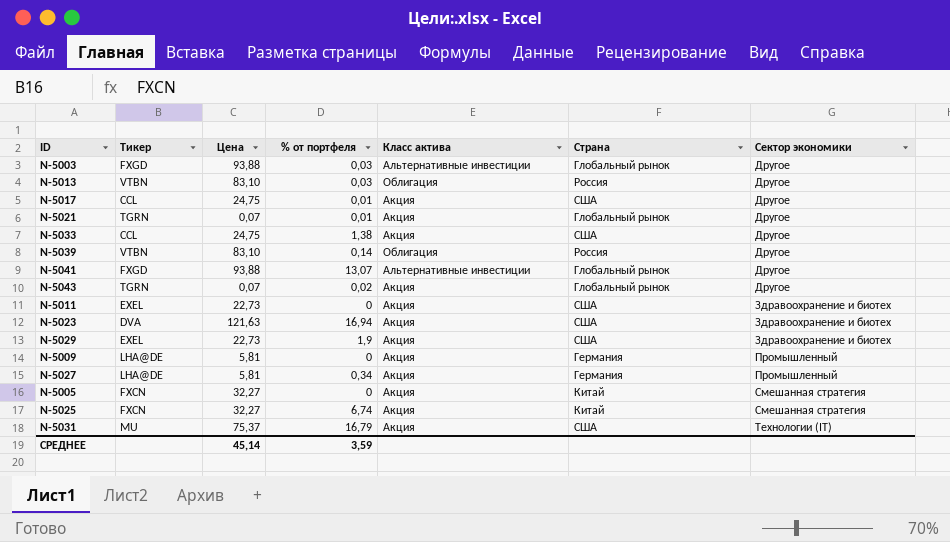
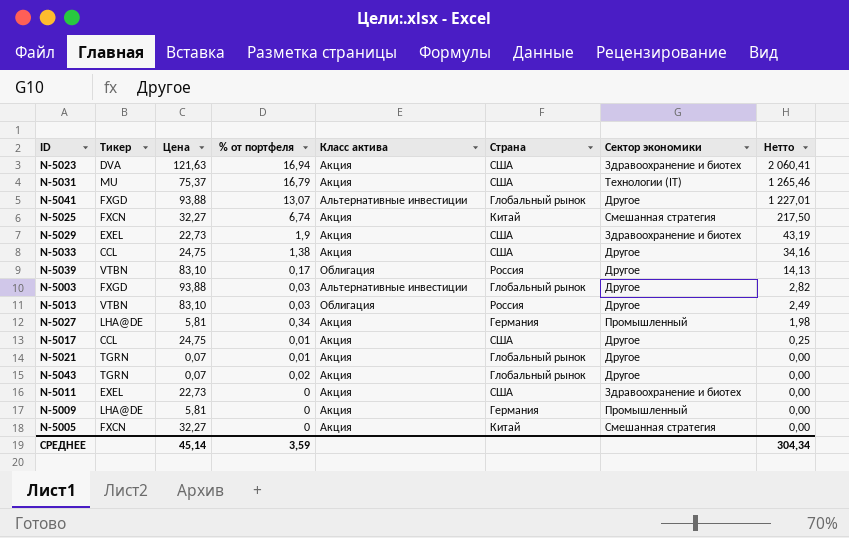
row order: Сектор экономики ascending -> Нетто descending
column Нетто | formula: none -> [Цена] * [% от портфеля]
N-5039 | % от портфеля: 0,14 -> 0,17

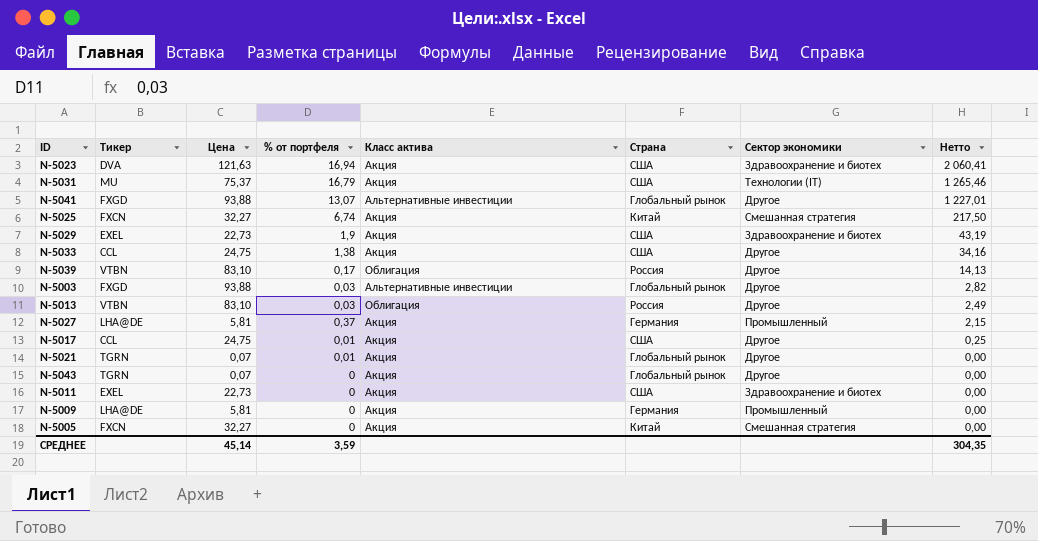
N-5027 | % от портфеля: 0,34 -> 0,37
N-5027 | Нетто: 1,98 -> 2,15
N-5043 | % от портфеля: 0,02 -> 0
СРЕДНЕЕ | Нетто: 304,34 -> 304,35

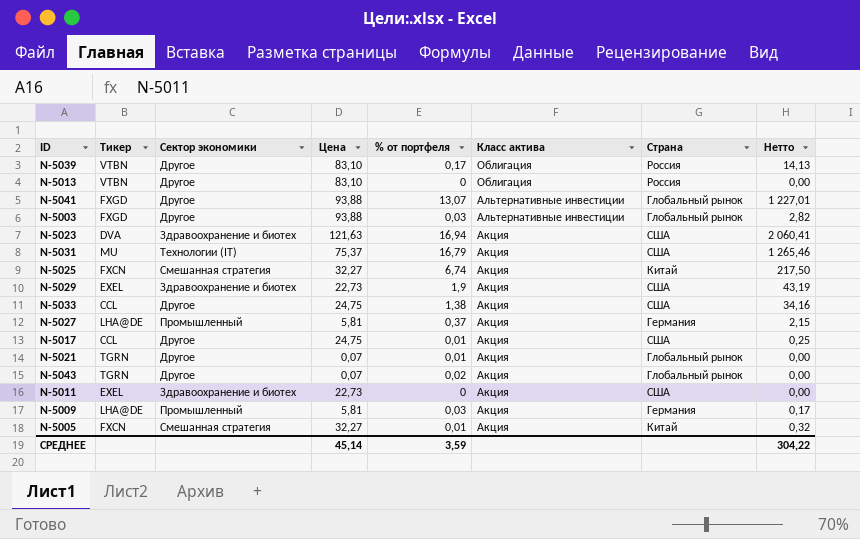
row order: Нетто descending -> Класс актива descending
column Сектор экономики | position: 7 -> 3
N-5013 | % от портфеля: 0,03 -> 0
N-5013 | Нетто: 2,49 -> 0,00
N-5043 | % от портфеля: 0 -> 0,02
N-5009 | % от портфеля: 0 -> 0,03
N-5009 | Нетто: 0,00 -> 0,17
N-5005 | % от портфеля: 0 -> 0,01
N-5005 | Нетто: 0,00 -> 0,32
СРЕДНЕЕ | Нетто: 304,35 -> 304,22

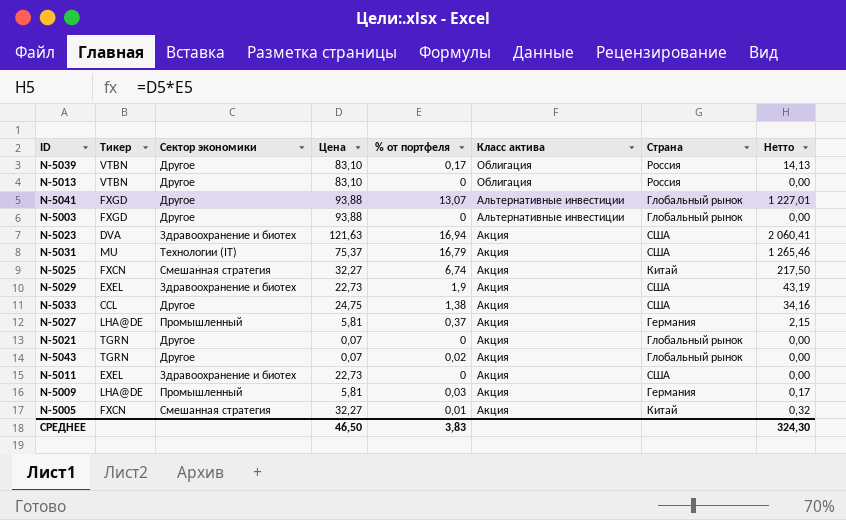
row N-5017: CCL | Другое | 24,75 | 0,01 | Акция | США | 0,25 -> none
N-5003 | % от портфеля: 0,03 -> 0
N-5003 | Нетто: 2,82 -> 0,00
N-5021 | % от портфеля: 0,01 -> 0
СРЕДНЕЕ | Цена: 45,14 -> 46,50
СРЕДНЕЕ | % от портфеля: 3,59 -> 3,83
СРЕДНЕЕ | Нетто: 304,22 -> 324,30

